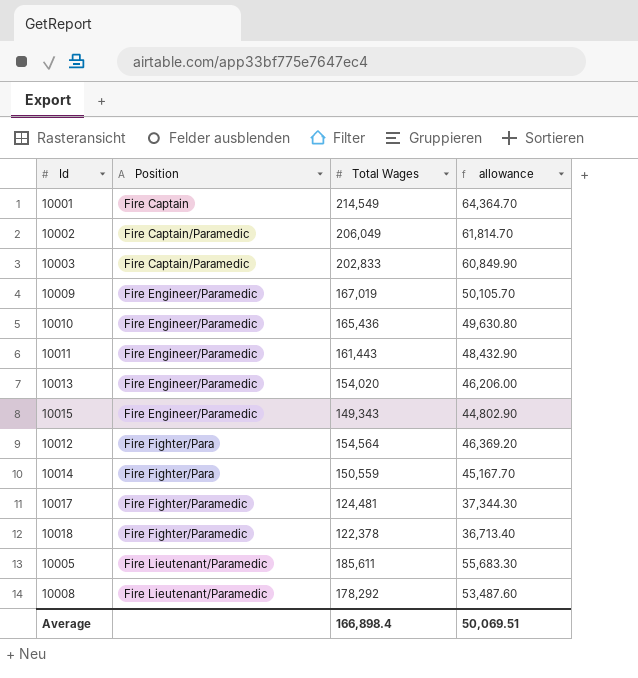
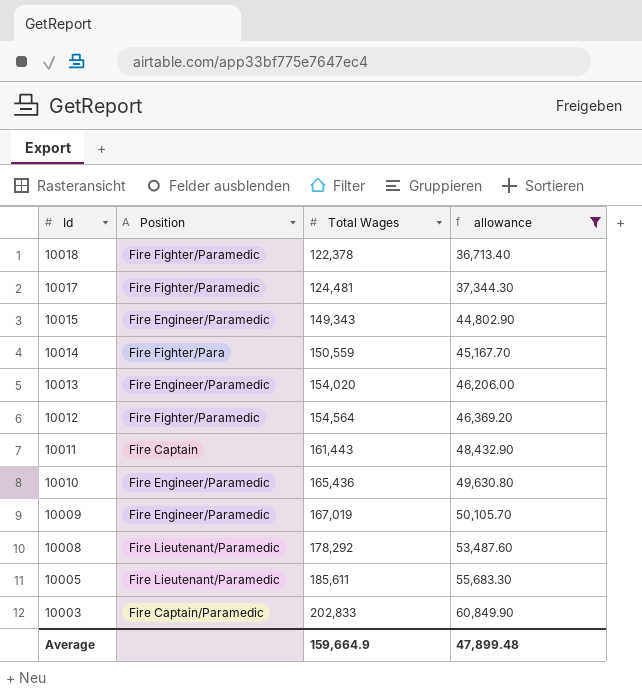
filter: none -> allowance <= 60,849.90
row order: Position ascending -> Id descending
10012 | Position: Fire Fighter/Para -> Fire Fighter/Paramedic
10011 | Position: Fire Engineer/Paramedic -> Fire Captain
Average | Total Wages: 166,898.4 -> 159,664.9
Average | allowance: 50,069.51 -> 47,899.48

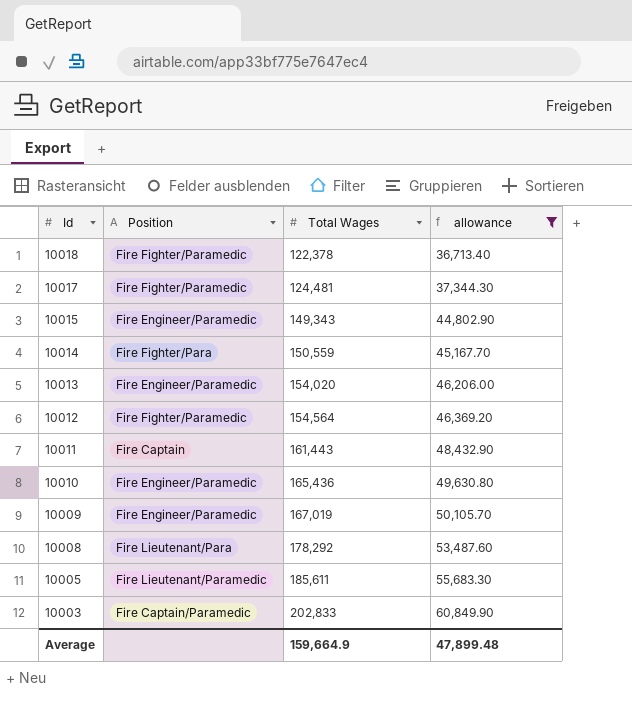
10008 | Position: Fire Lieutenant/Paramedic -> Fire Lieutenant/Para

